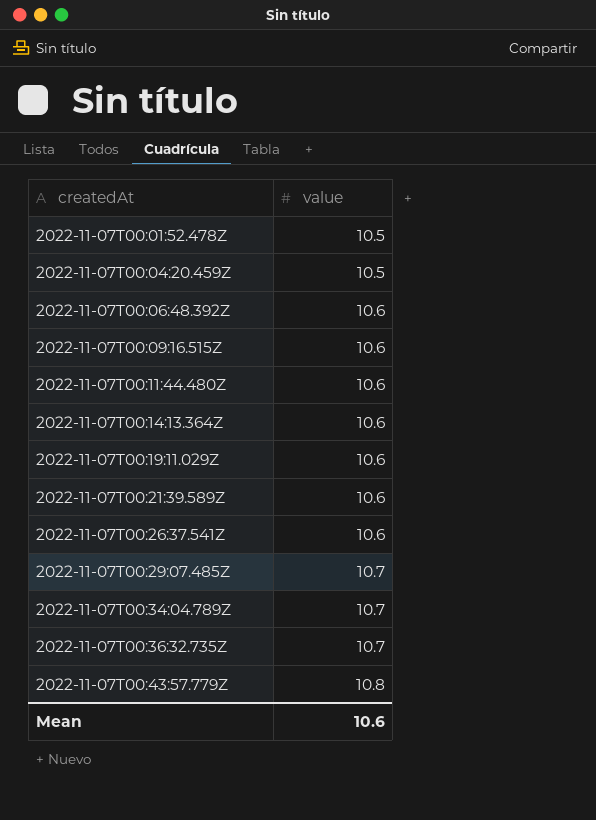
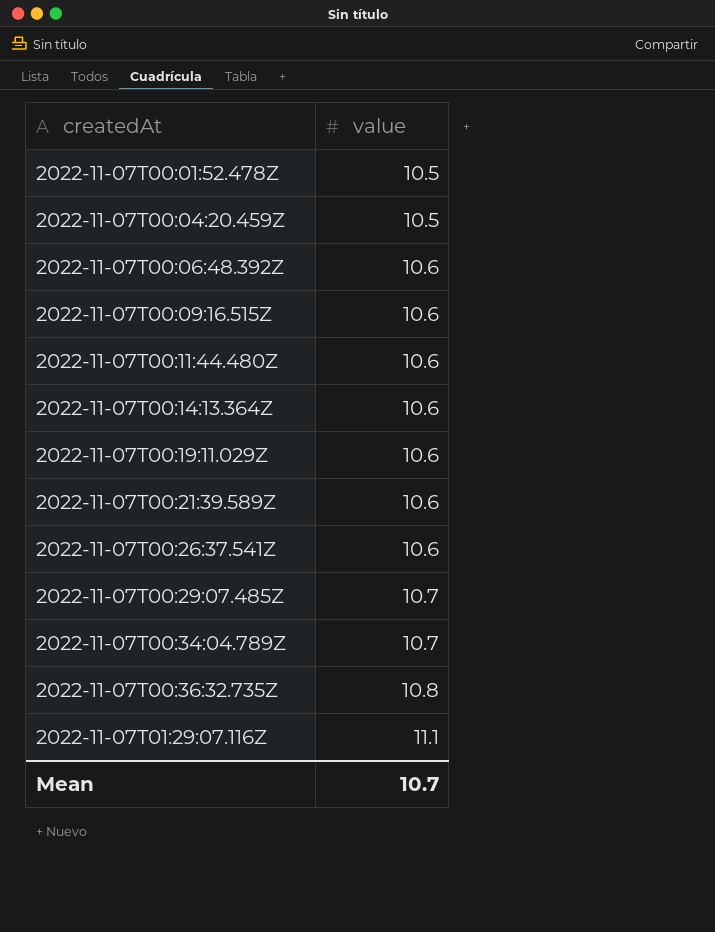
row 2022-11-07T00:43:57.779Z: 10.8 -> none
2022-11-07T00:36:32.735Z | value: 10.7 -> 10.8
row 2022-11-07T01:29:07.116Z: none -> 11.1
Mean | value: 10.6 -> 10.7

